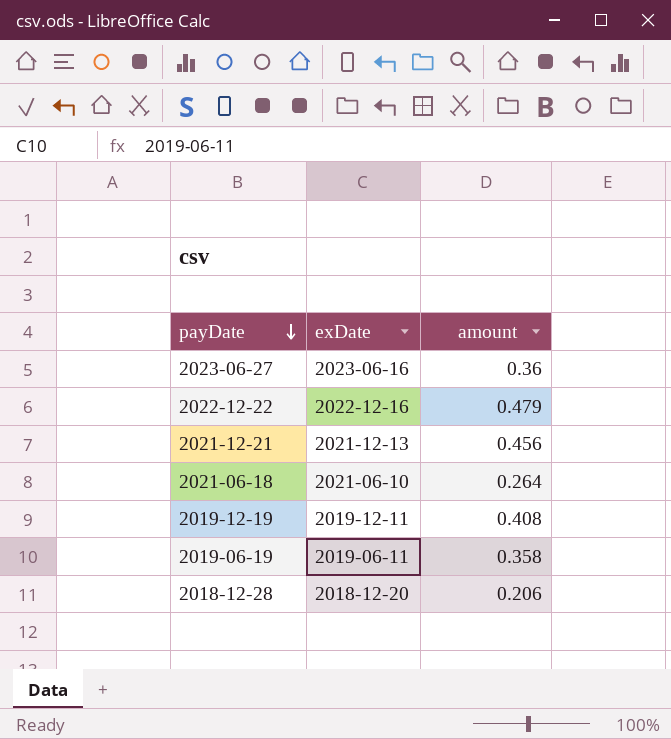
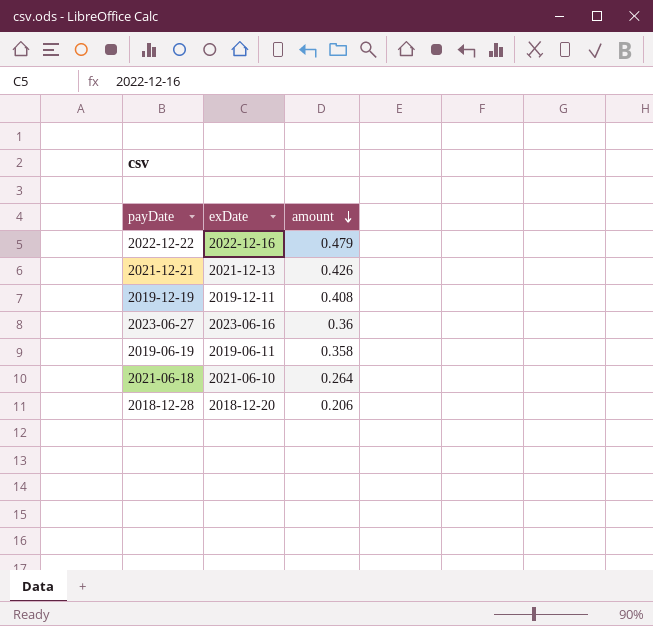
row order: payDate descending -> amount descending
2021-12-21 | amount: 0.456 -> 0.426

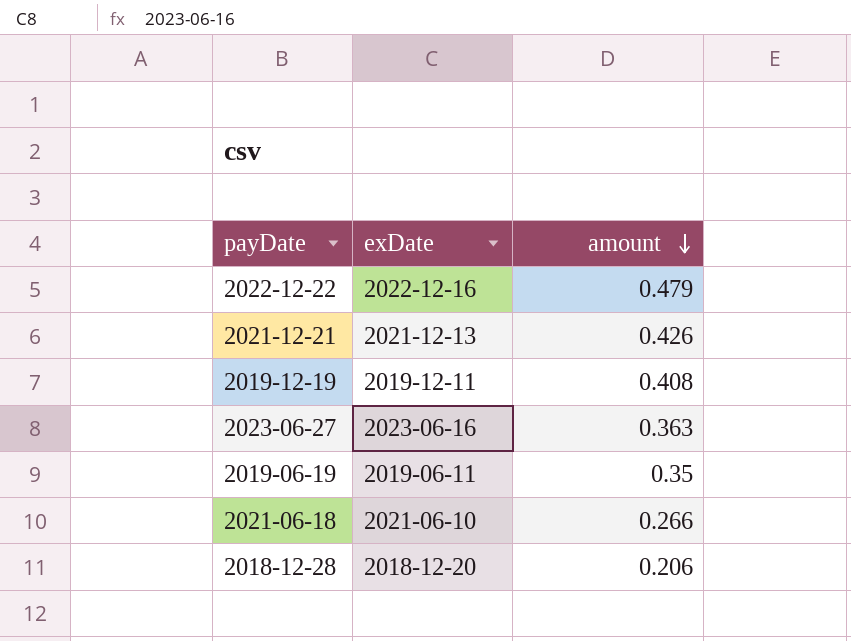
2023-06-27 | amount: 0.36 -> 0.363
2019-06-19 | amount: 0.358 -> 0.35
2021-06-18 | amount: 0.264 -> 0.266

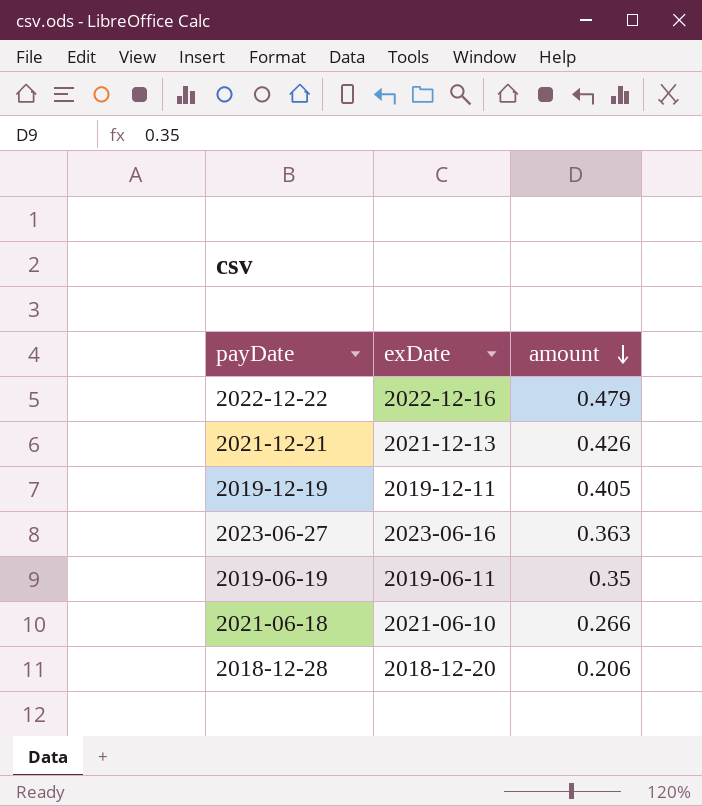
2019-12-19 | amount: 0.408 -> 0.405

